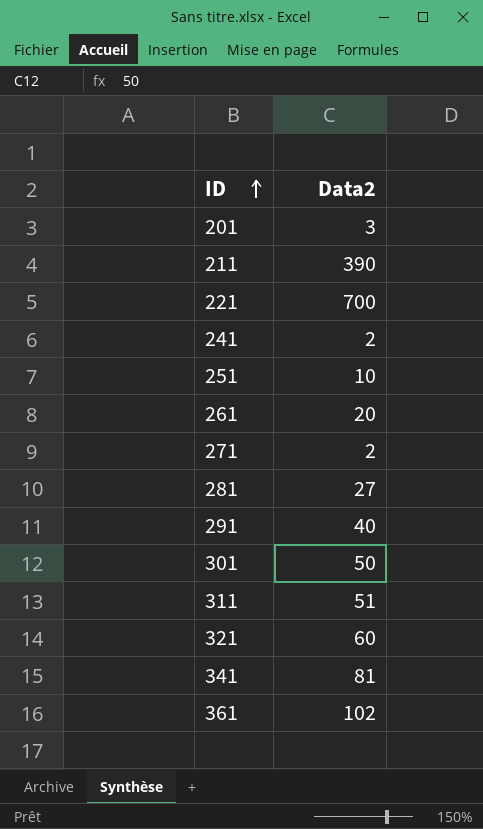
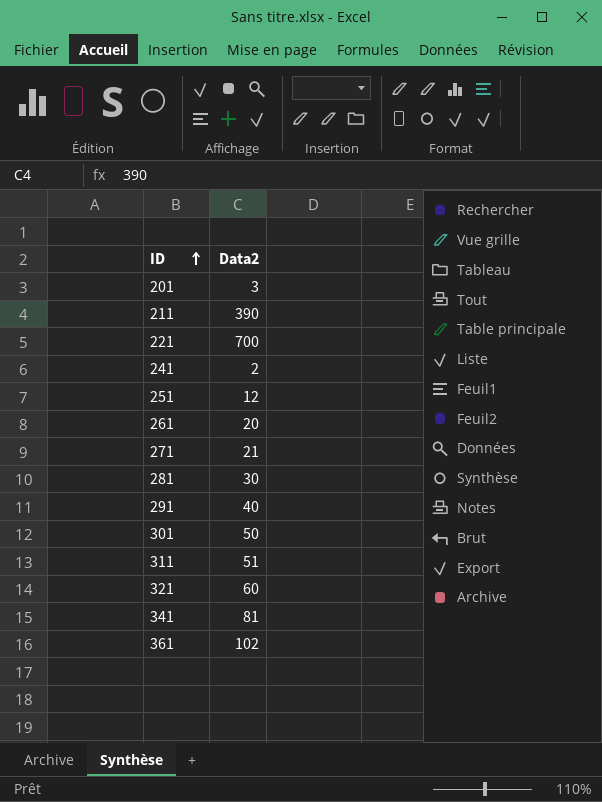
251 | Data2: 10 -> 12
271 | Data2: 2 -> 21
281 | Data2: 27 -> 30

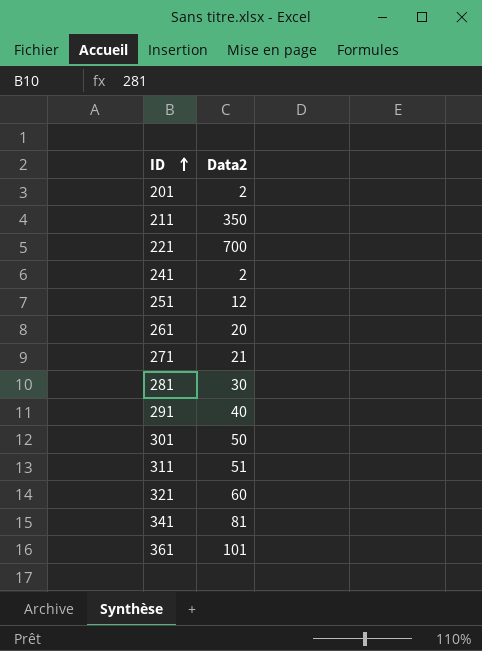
201 | Data2: 3 -> 2
211 | Data2: 390 -> 350
361 | Data2: 102 -> 101

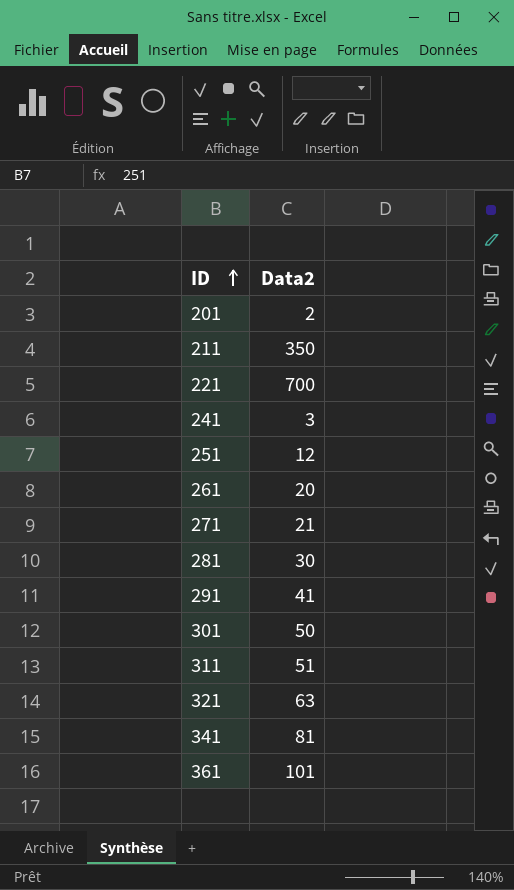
241 | Data2: 2 -> 3
291 | Data2: 40 -> 41
321 | Data2: 60 -> 63

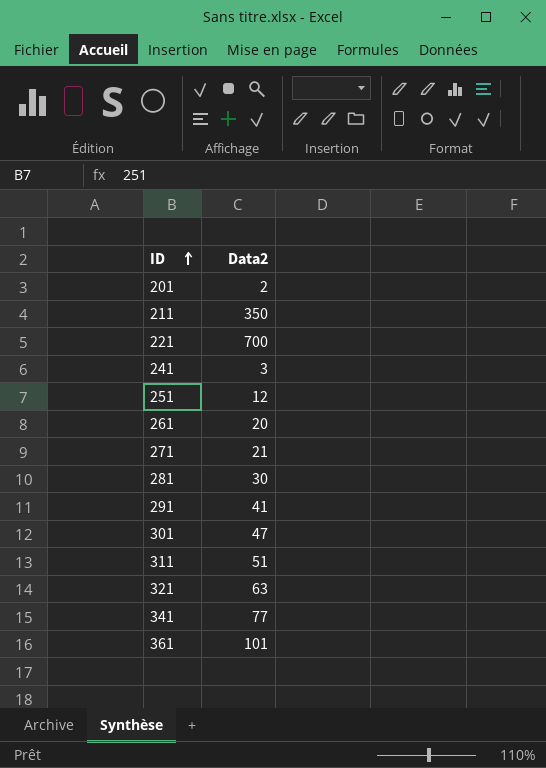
301 | Data2: 50 -> 47
341 | Data2: 81 -> 77

